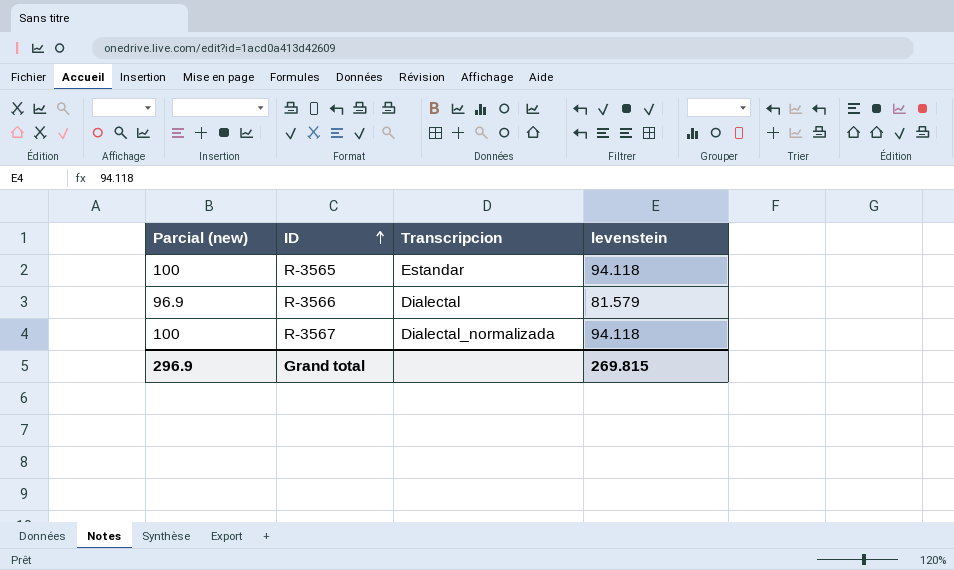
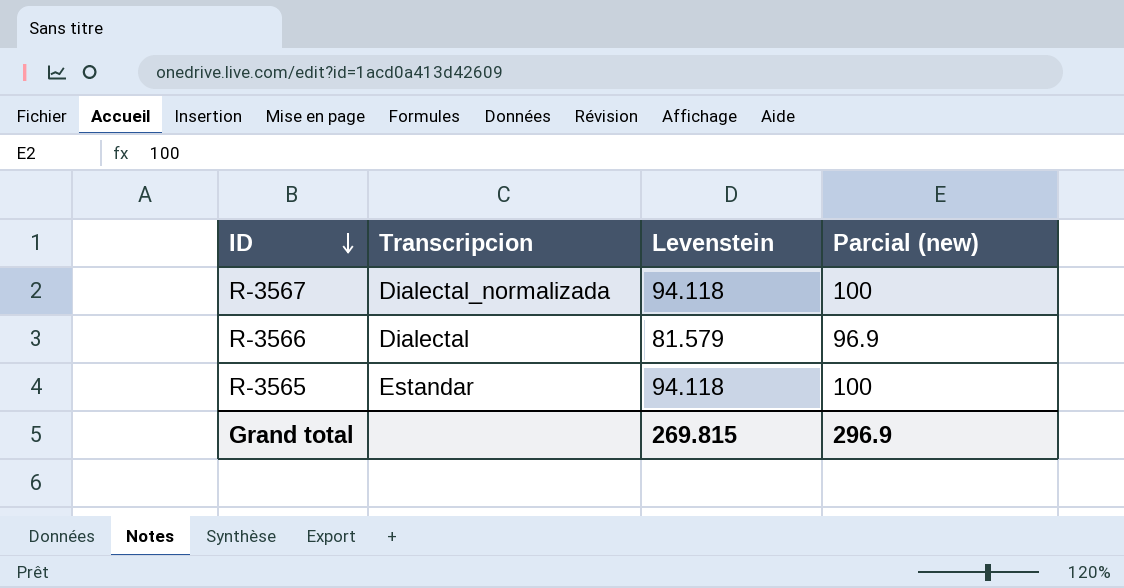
row order: ID ascending -> ID descending
column name: levenstein -> Levenstein
column Parcial (new) | position: 1 -> 4

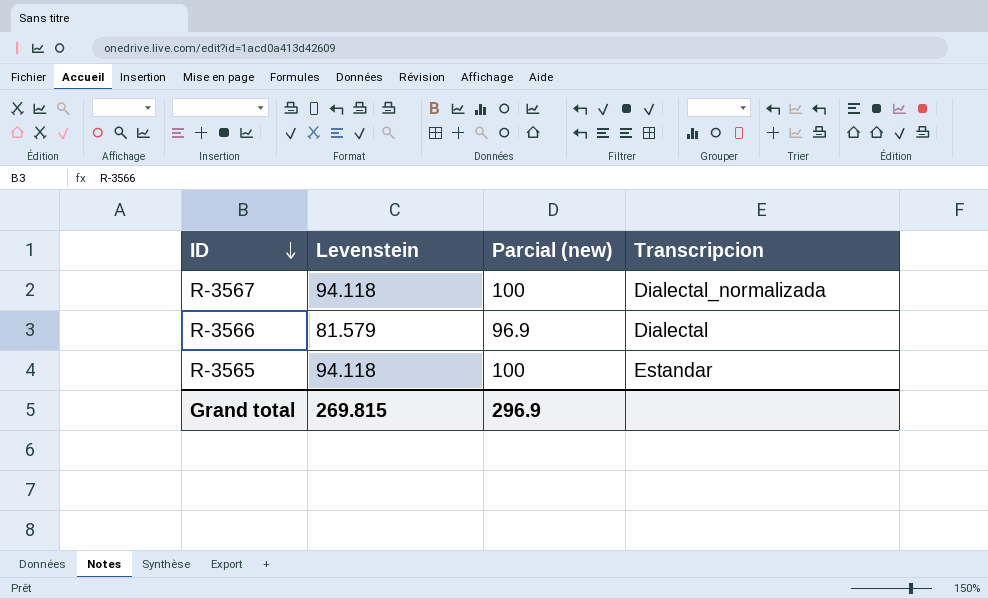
column Transcripcion | position: 2 -> 4

